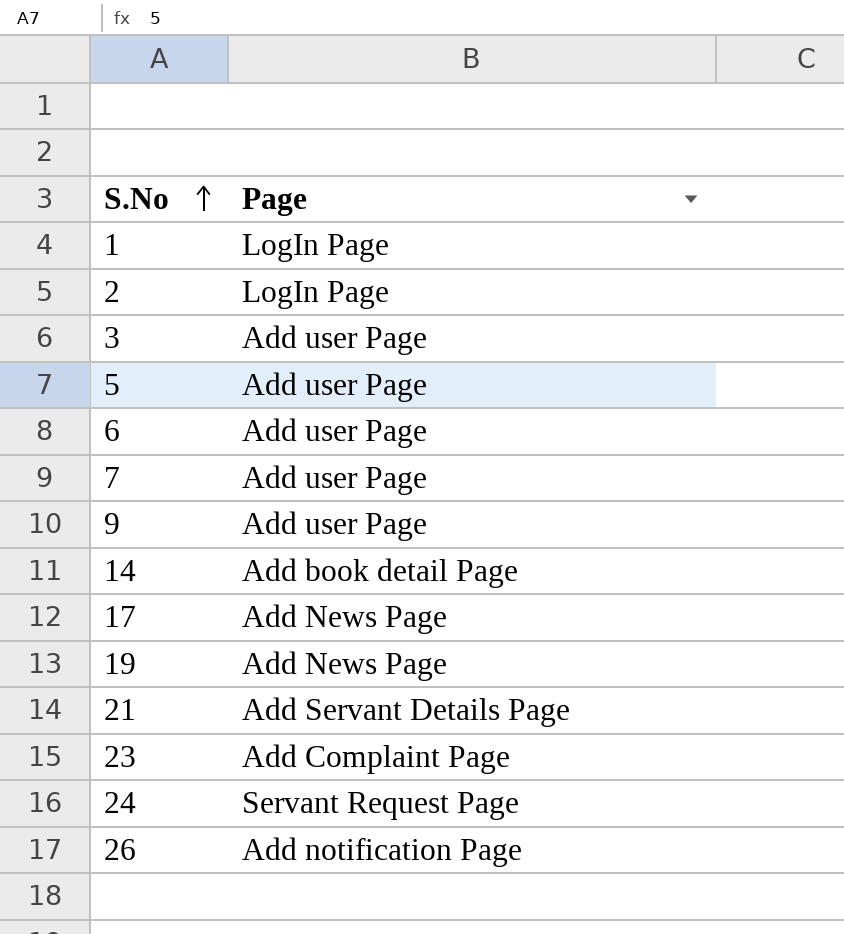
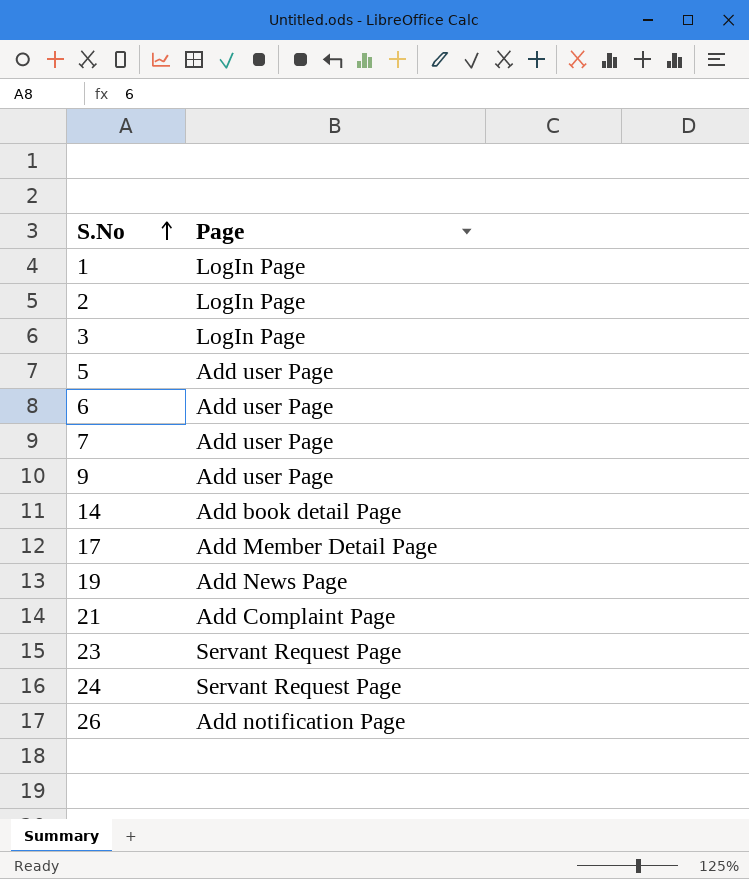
3 | Page: Add user Page -> LogIn Page
17 | Page: Add News Page -> Add Member Detail Page
21 | Page: Add Servant Details Page -> Add Complaint Page
23 | Page: Add Complaint Page -> Servant Request Page

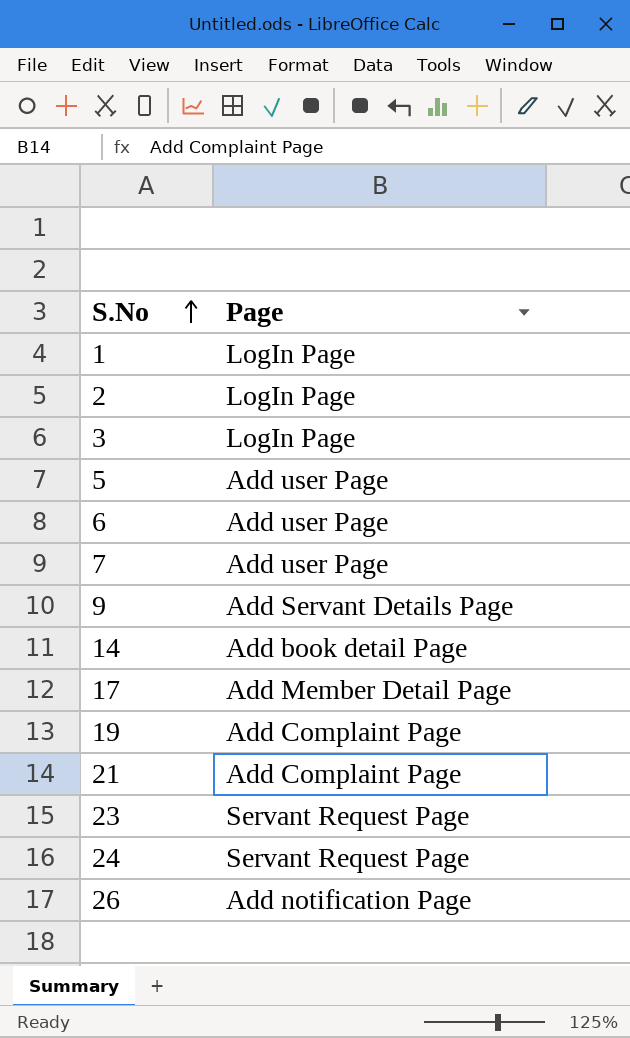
9 | Page: Add user Page -> Add Servant Details Page
19 | Page: Add News Page -> Add Complaint Page

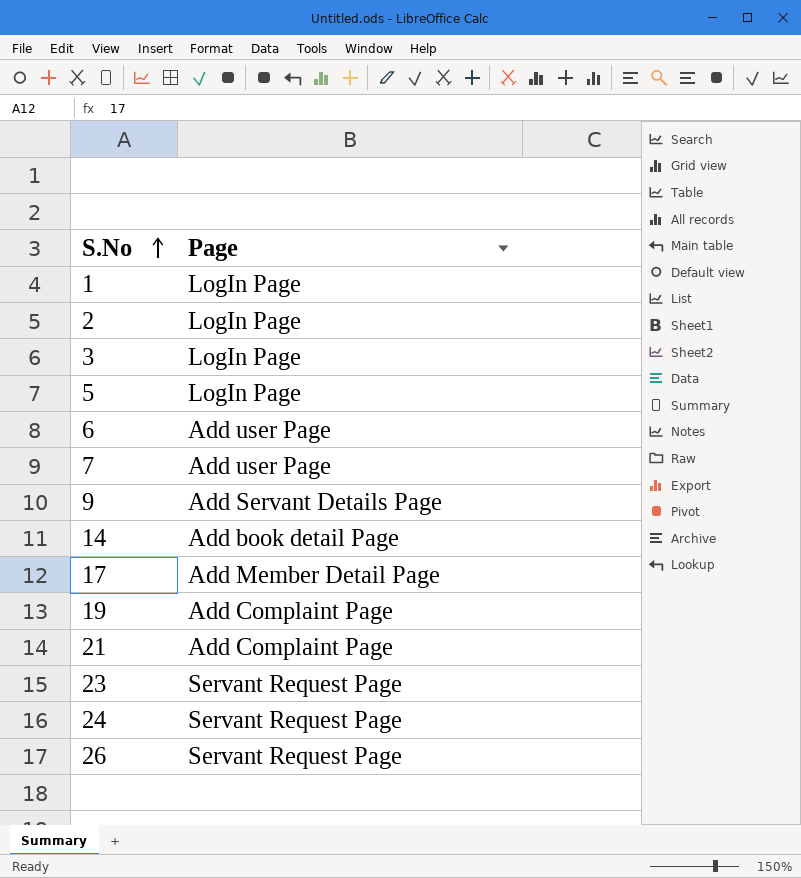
5 | Page: Add user Page -> LogIn Page
26 | Page: Add notification Page -> Servant Request Page

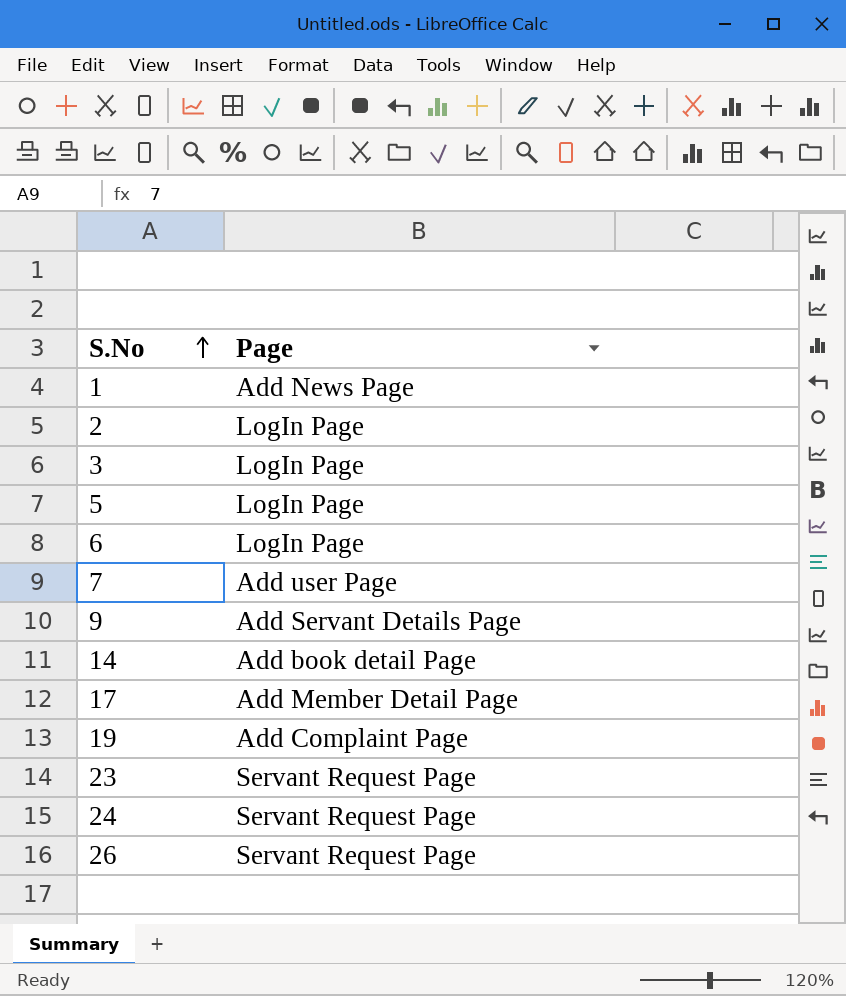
row 21: Add Complaint Page -> none
1 | Page: LogIn Page -> Add News Page
6 | Page: Add user Page -> LogIn Page

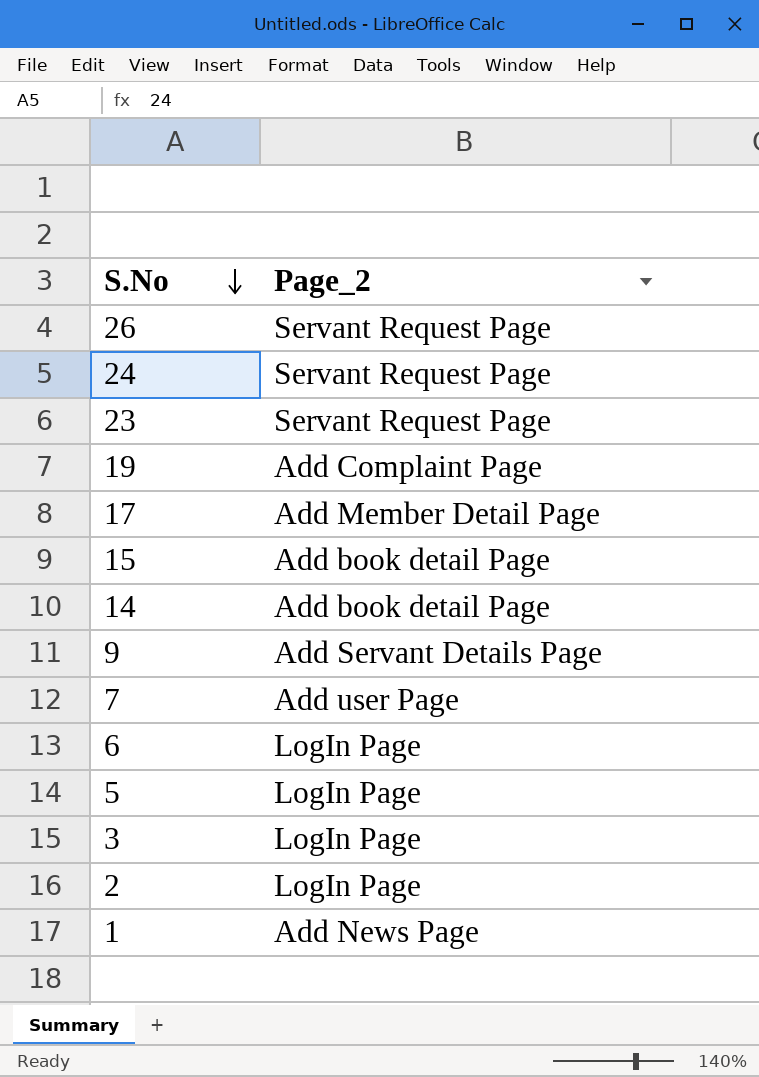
row order: S.No ascending -> S.No descending
column name: Page -> Page_2
row 15: none -> Add book detail Page

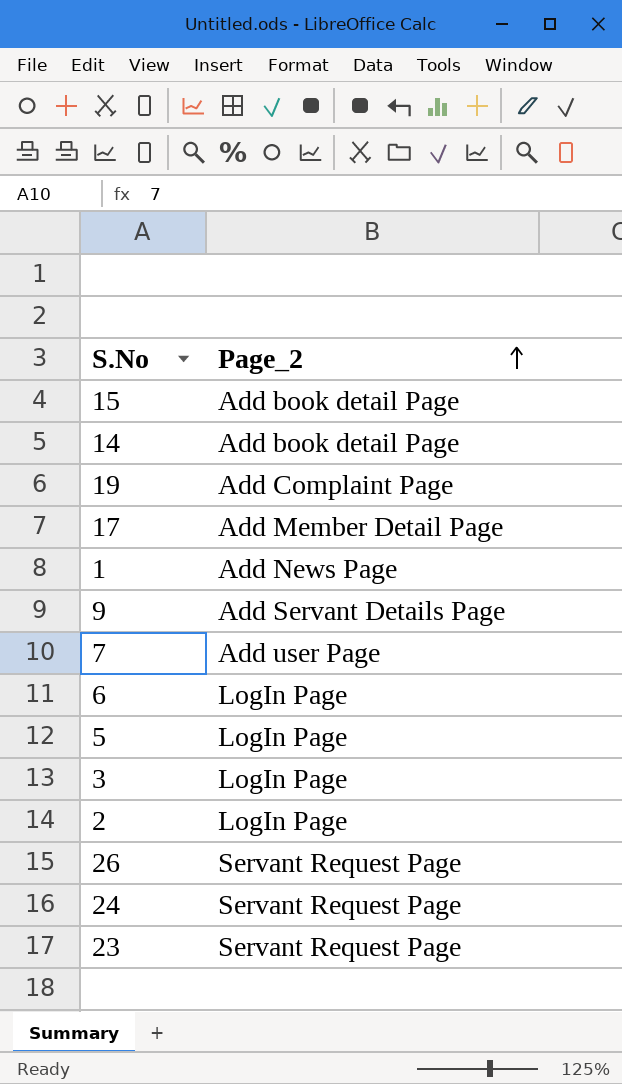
row order: S.No descending -> Page_2 ascending

